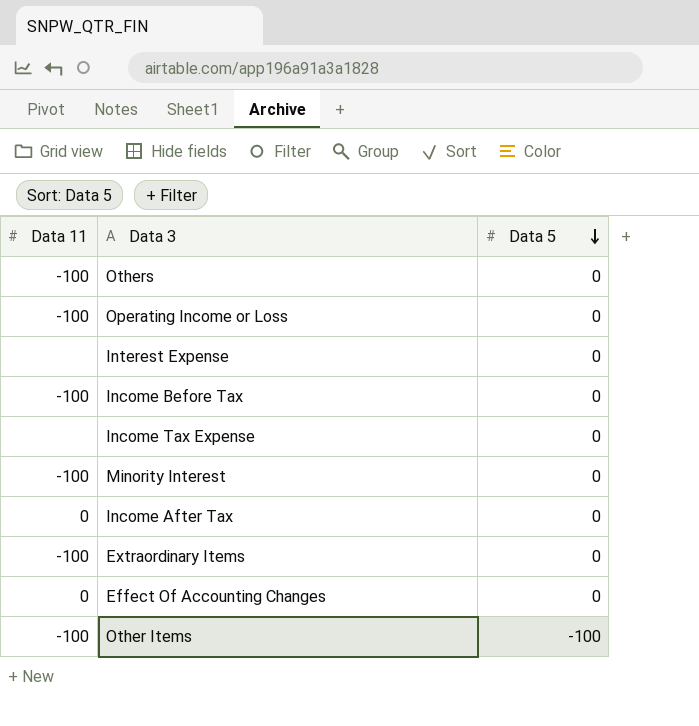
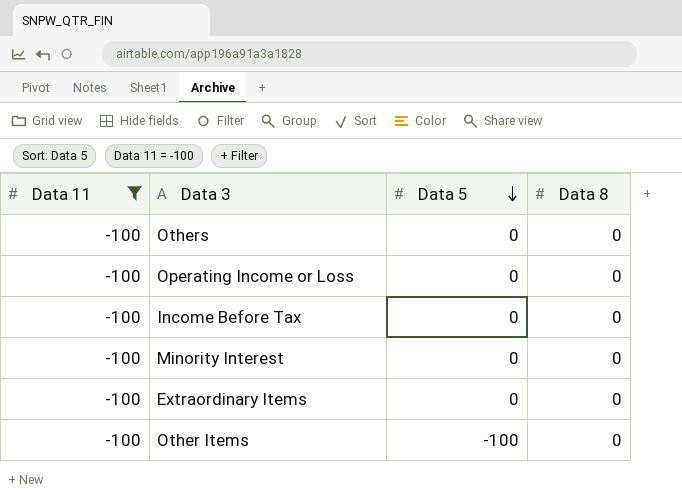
filter: none -> Data 11 = -100
column Data 8 | position: none -> 4

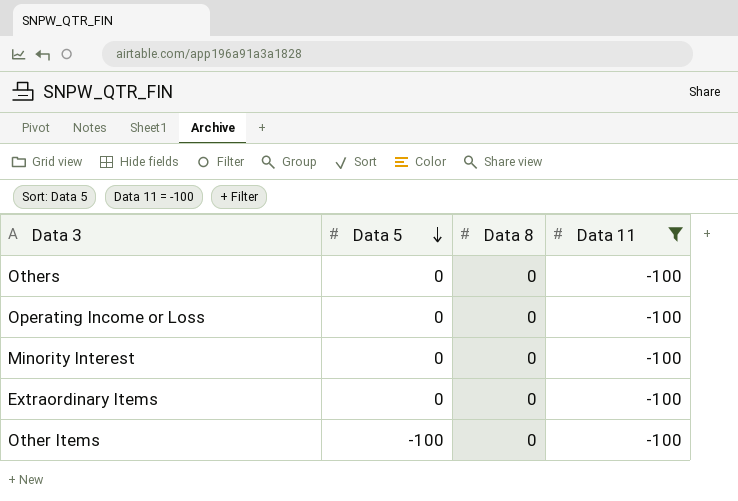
column Data 11 | position: 1 -> 4
row Income Before Tax: -100 | 0 | 0 -> none

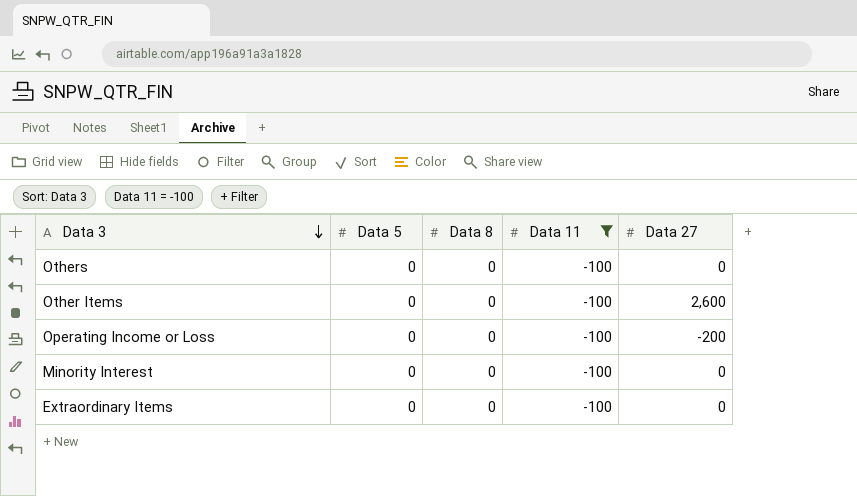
row order: Data 5 descending -> Data 3 descending
column Data 27 | position: none -> 5
Other Items | Data 5: -100 -> 0

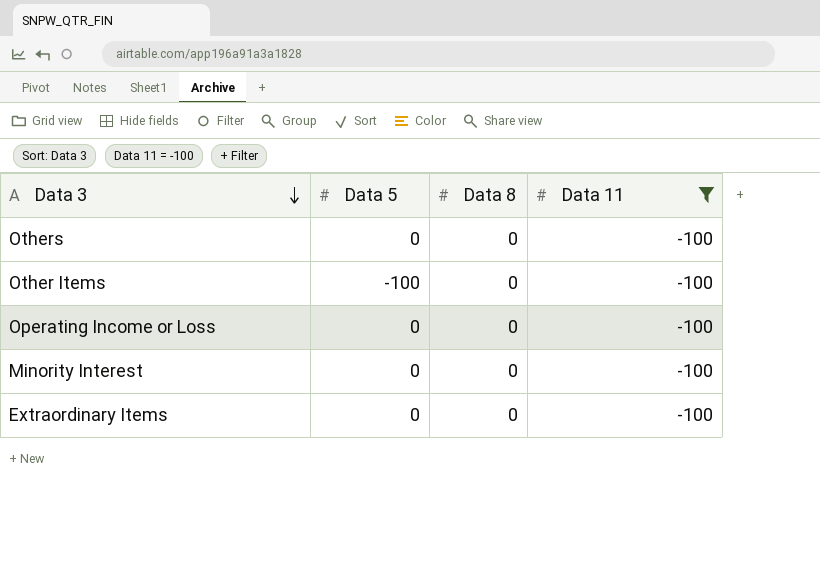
column Data 27 | position: 5 -> none
Other Items | Data 5: 0 -> -100

